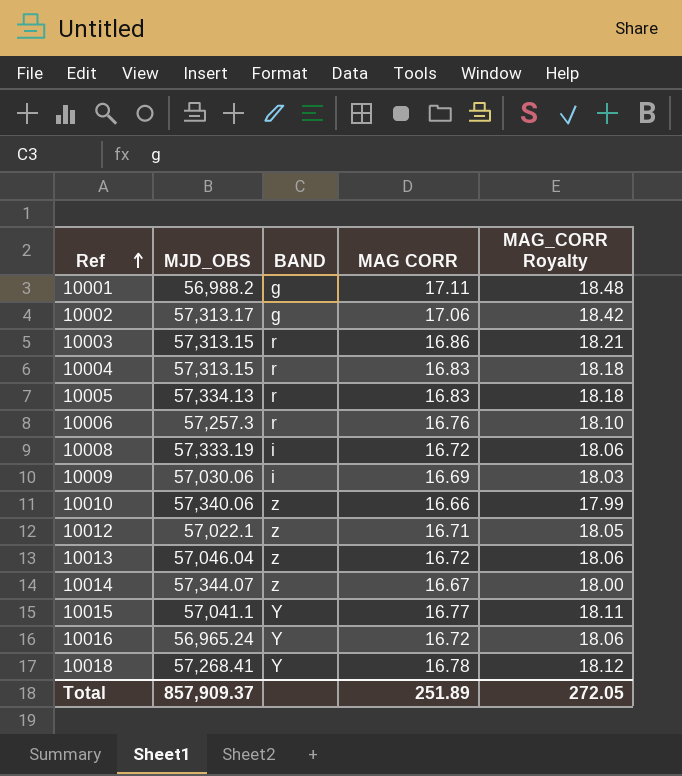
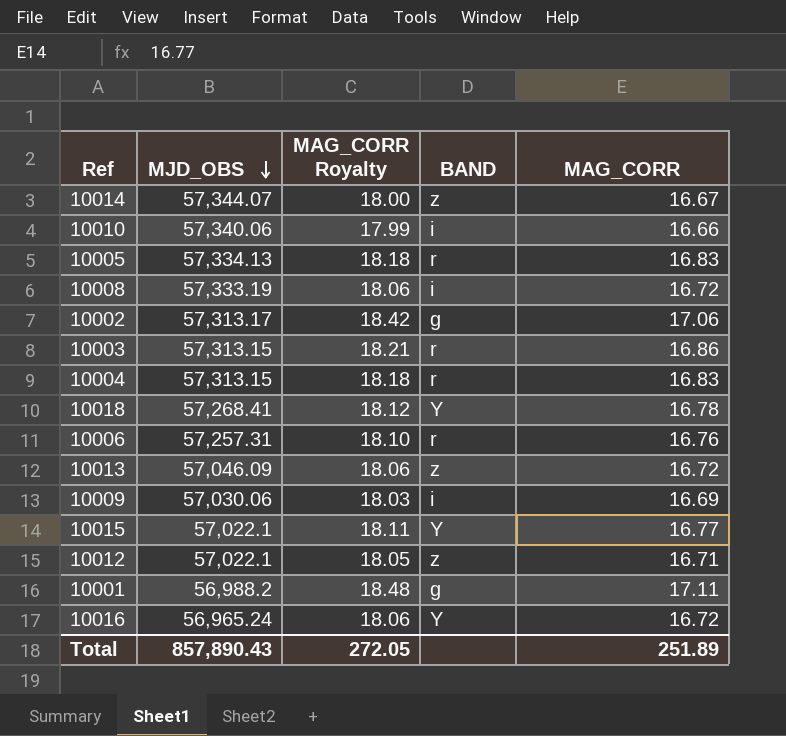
row order: Ref ascending -> MJD_OBS descending
column MAG_CORR Royalty | position: 5 -> 3
column name: MAG CORR -> MAG_CORR
10010 | BAND: z -> i
10006 | MJD_OBS: 57,257.3 -> 57,257.31
10013 | MJD_OBS: 57,046.04 -> 57,046.09
10015 | MJD_OBS: 57,041.1 -> 57,022.1
Total | MJD_OBS: 857,909.37 -> 857,890.43

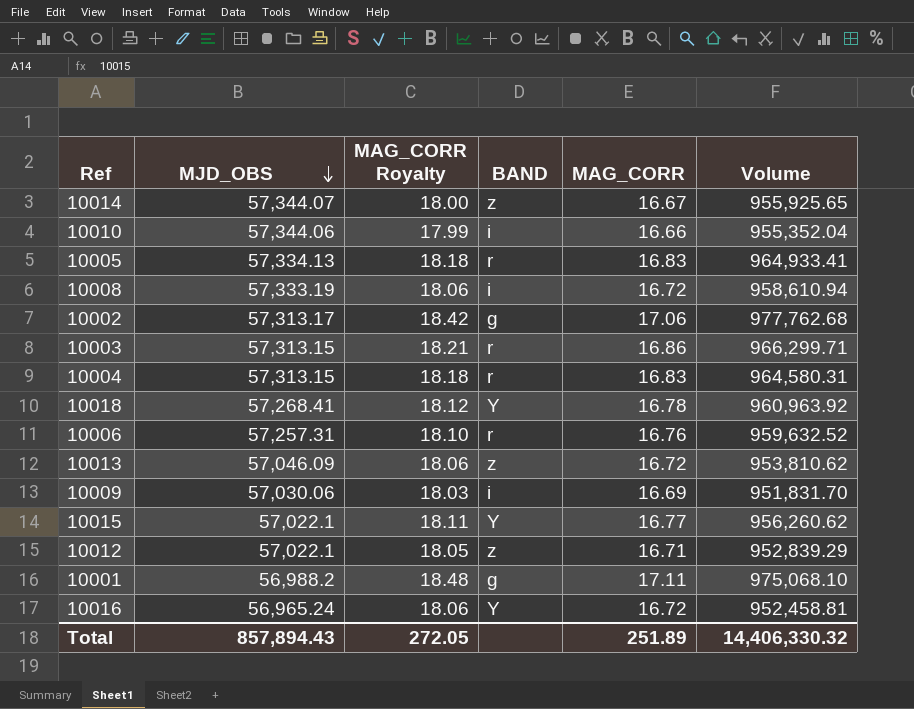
column Volume | formula: none -> [MJD_OBS] * [MAG_CORR]
10010 | MJD_OBS: 57,340.06 -> 57,344.06
Total | MJD_OBS: 857,890.43 -> 857,894.43

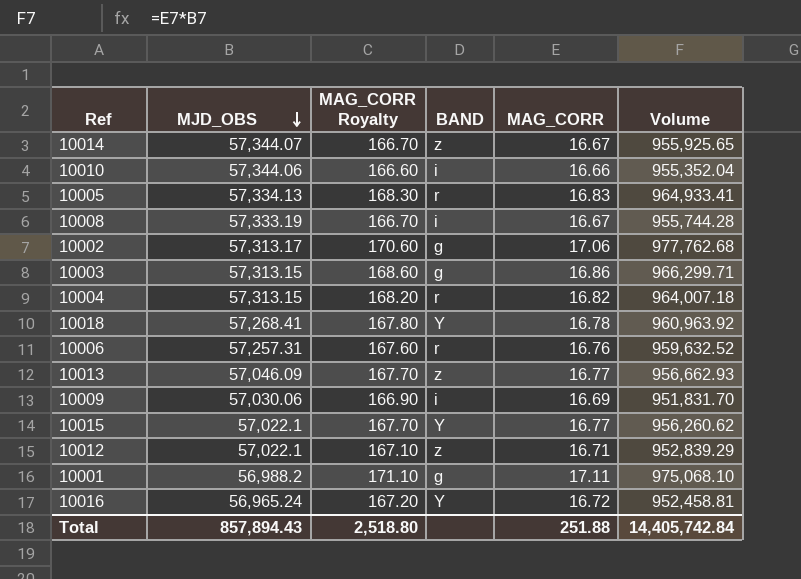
column MAG_CORR Royalty | formula: [MAG_CORR] * 1.08 -> [MAG_CORR] * 10
10008 | MAG_CORR: 16.72 -> 16.67
10008 | Volume: 958,610.94 -> 955,744.28
10003 | BAND: r -> g
10004 | MAG_CORR: 16.83 -> 16.82
10004 | Volume: 964,580.31 -> 964,007.18
10013 | MAG_CORR: 16.72 -> 16.77
10013 | Volume: 953,810.62 -> 956,662.93
Total | MAG_CORR Royalty: 272.05 -> 2,518.80
Total | MAG_CORR: 251.89 -> 251.88
Total | Volume: 14,406,330.32 -> 14,405,742.84

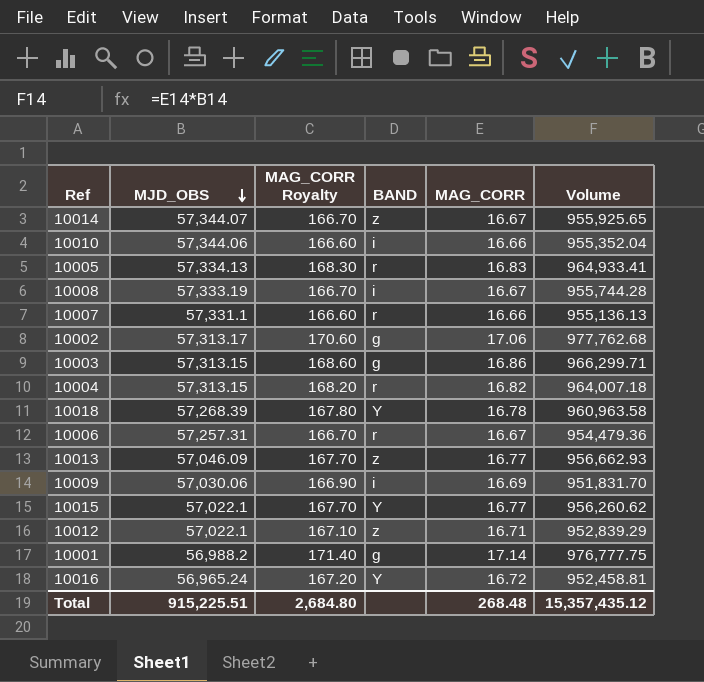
row 10007: none -> 57,331.1 | 166.60 | r | 16.66 | 955,136.13
10018 | MJD_OBS: 57,268.41 -> 57,268.39
10018 | Volume: 960,963.92 -> 960,963.58
10006 | MAG_CORR Royalty: 167.60 -> 166.70
10006 | MAG_CORR: 16.76 -> 16.67
10006 | Volume: 959,632.52 -> 954,479.36
10001 | MAG_CORR Royalty: 171.10 -> 171.40
10001 | MAG_CORR: 17.11 -> 17.14
10001 | Volume: 975,068.10 -> 976,777.75
Total | MJD_OBS: 857,894.43 -> 915,225.51
Total | MAG_CORR Royalty: 2,518.80 -> 2,684.80
Total | MAG_CORR: 251.88 -> 268.48
Total | Volume: 14,405,742.84 -> 15,357,435.12

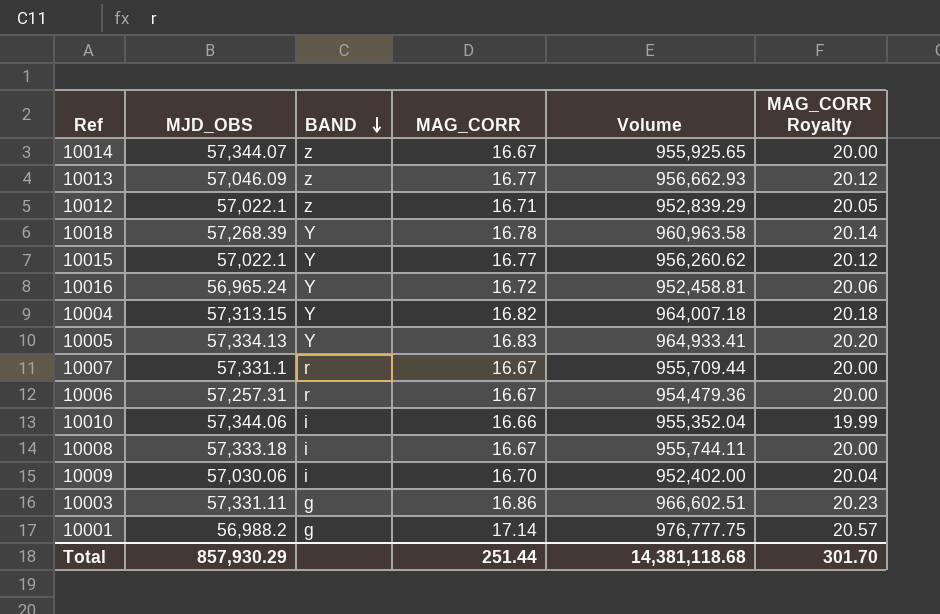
row order: MJD_OBS descending -> BAND descending
column MAG_CORR Royalty | formula: [MAG_CORR] * 10 -> [MAG_CORR] * 1.2
column MAG_CORR Royalty | position: 3 -> 6
row 10002: 57,313.17 | 170.60 | g | 17.06 | 977,762.68 -> none
10004 | BAND: r -> Y
10005 | BAND: r -> Y
10007 | MAG_CORR: 16.66 -> 16.67
10007 | Volume: 955,136.13 -> 955,709.44
10008 | MJD_OBS: 57,333.19 -> 57,333.18
10008 | Volume: 955,744.28 -> 955,744.11
10009 | MAG_CORR: 16.69 -> 16.70
10009 | Volume: 951,831.70 -> 952,402.00
10003 | MJD_OBS: 57,313.15 -> 57,331.11
10003 | Volume: 966,299.71 -> 966,602.51
Total | MJD_OBS: 915,225.51 -> 857,930.29
Total | MAG_CORR: 268.48 -> 251.44
Total | Volume: 15,357,435.12 -> 14,381,118.68
Total | MAG_CORR Royalty: 2,684.80 -> 301.70

